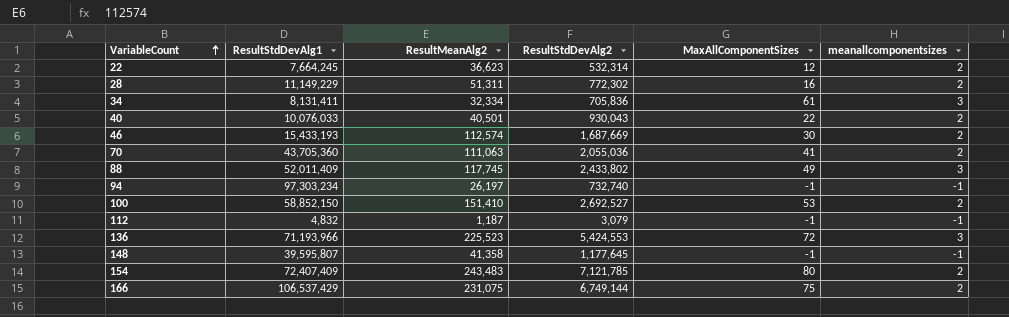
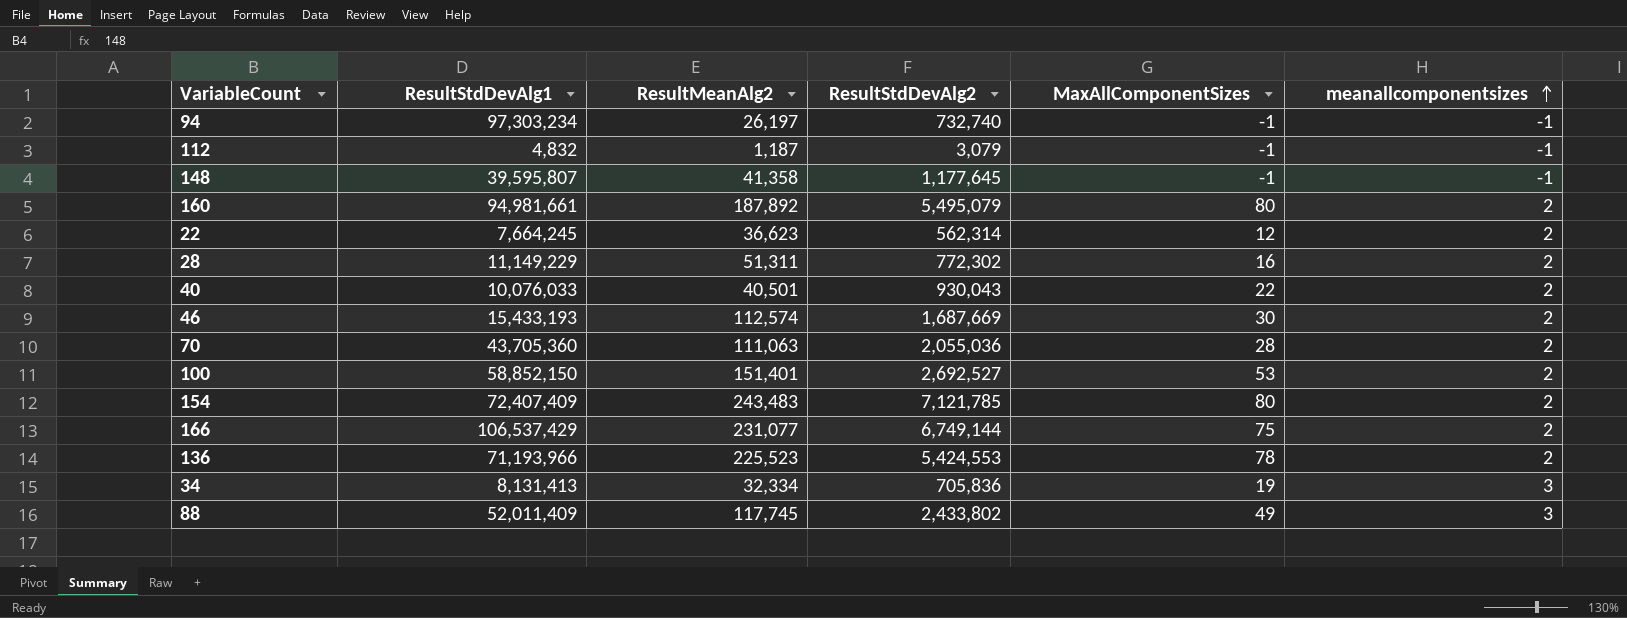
row order: VariableCount ascending -> meanallcomponentsizes ascending
row 160: none -> 94,981,661 | 187,892 | 5,495,079 | 80 | 2
22 | ResultStdDevAlg2: 532,314 -> 562,314
70 | MaxAllComponentSizes: 41 -> 28
100 | ResultMeanAlg2: 151,410 -> 151,401
166 | ResultMeanAlg2: 231,075 -> 231,077
136 | MaxAllComponentSizes: 72 -> 78
136 | meanallcomponentsizes: 3 -> 2
34 | ResultStdDevAlg1: 8,131,411 -> 8,131,413
34 | MaxAllComponentSizes: 61 -> 19

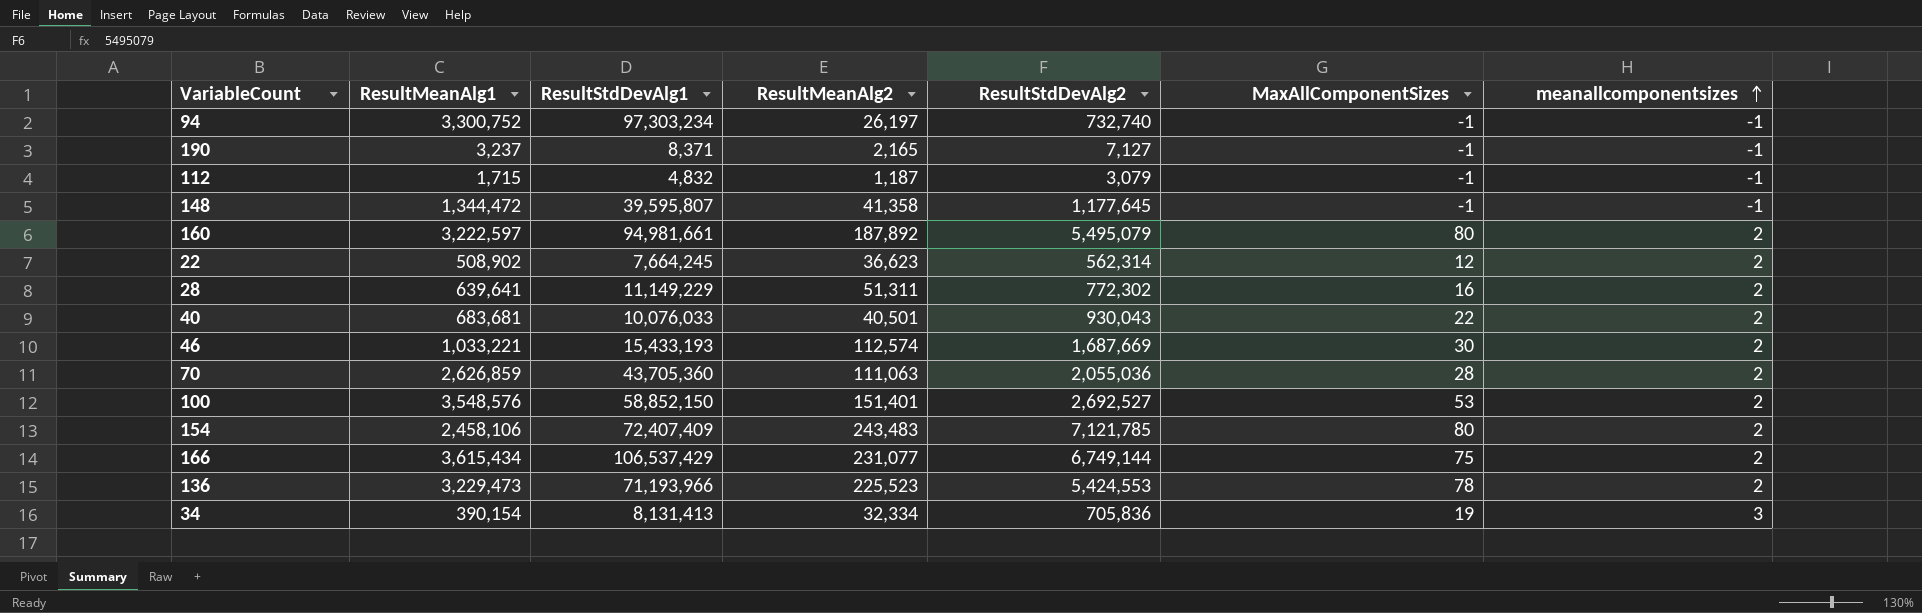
column ResultMeanAlg1 | position: none -> 2
row 88: 52,011,409 | 117,745 | 2,433,802 | 49 | 3 -> none
row 190: none -> 3,237 | 8,371 | 2,165 | 7,127 | -1 | -1

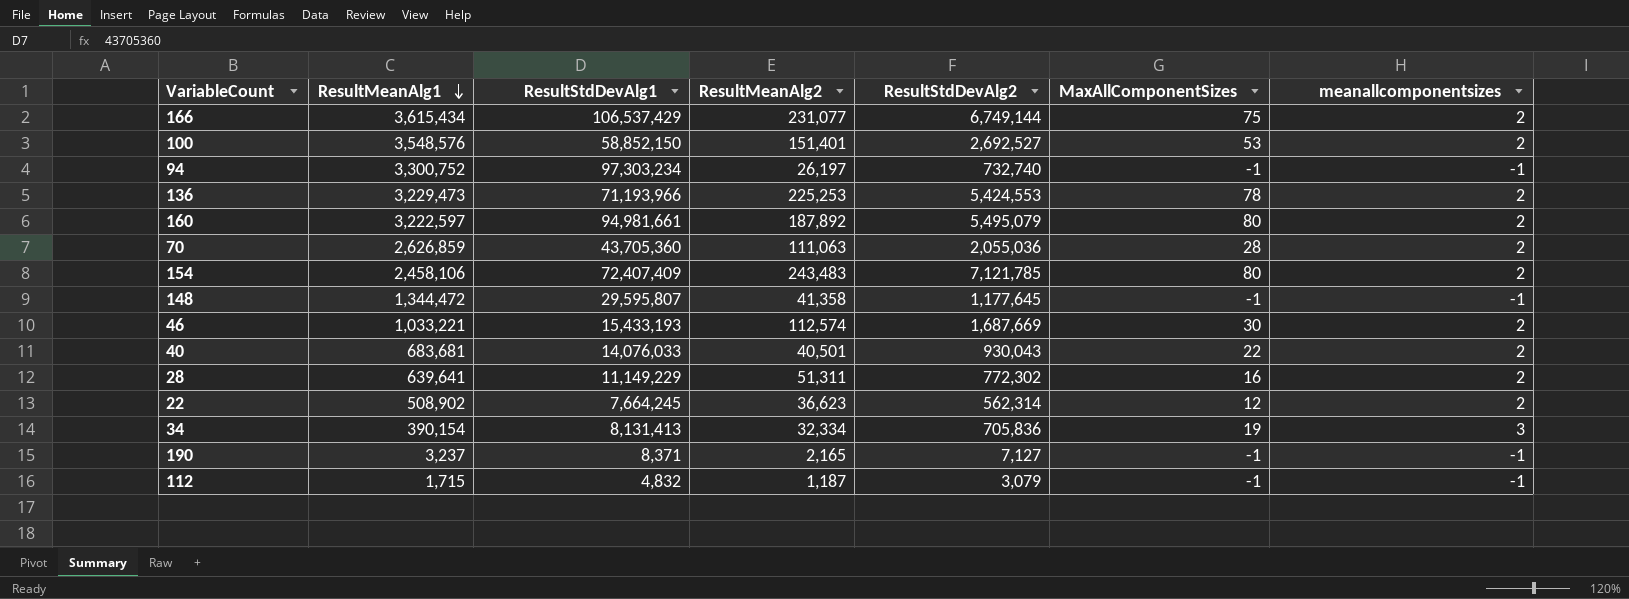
row order: meanallcomponentsizes ascending -> ResultMeanAlg1 descending
136 | ResultMeanAlg2: 225,523 -> 225,253
148 | ResultStdDevAlg1: 39,595,807 -> 29,595,807
40 | ResultStdDevAlg1: 10,076,033 -> 14,076,033

